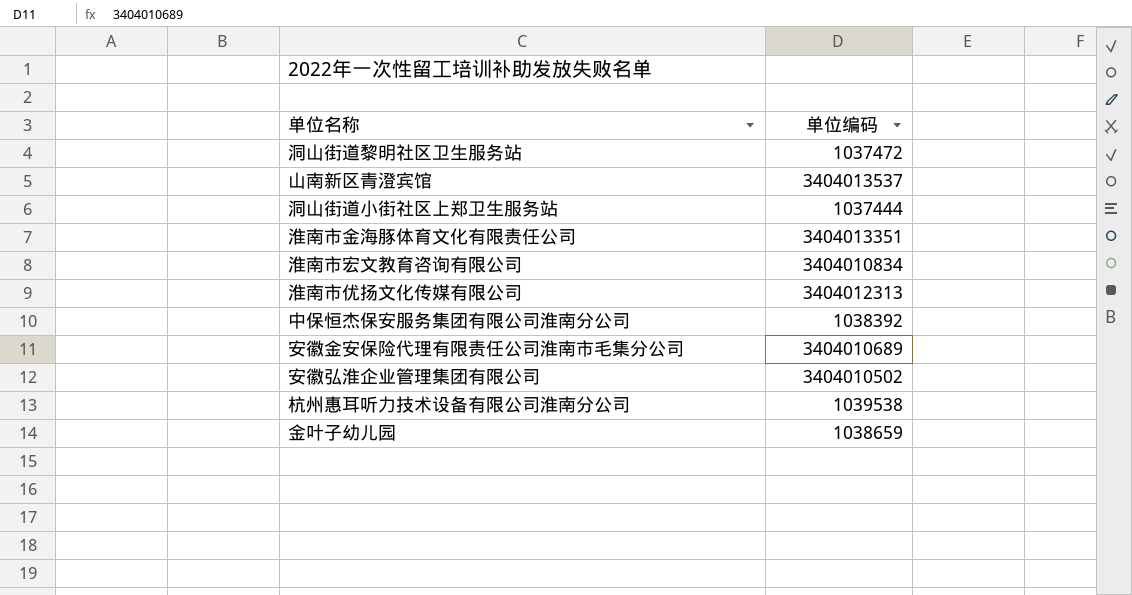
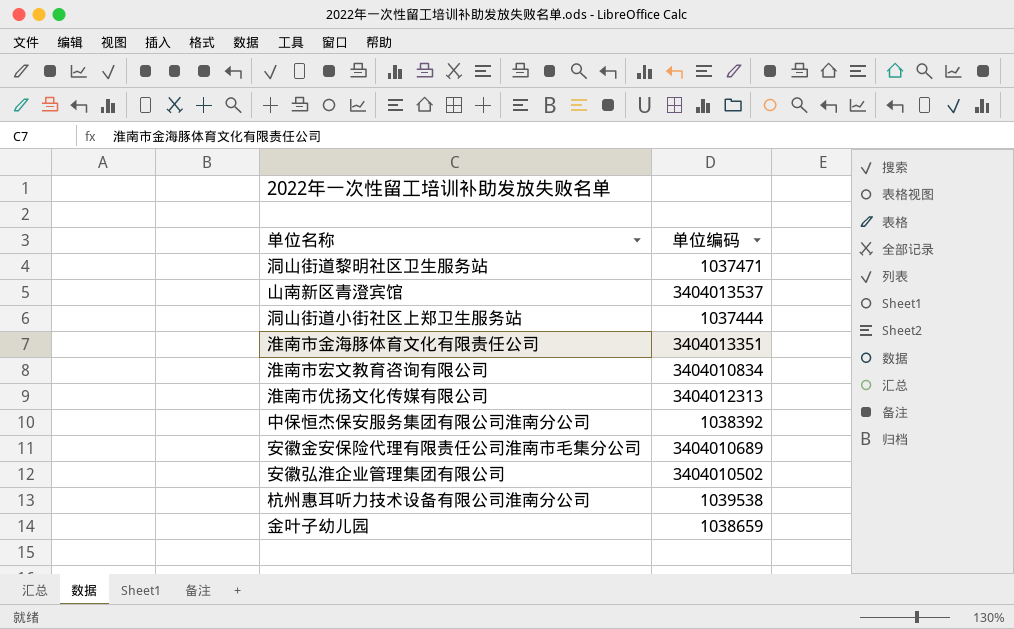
洞山街道黎明社区卫生服务站 | 单位编码: 1037472 -> 1037471

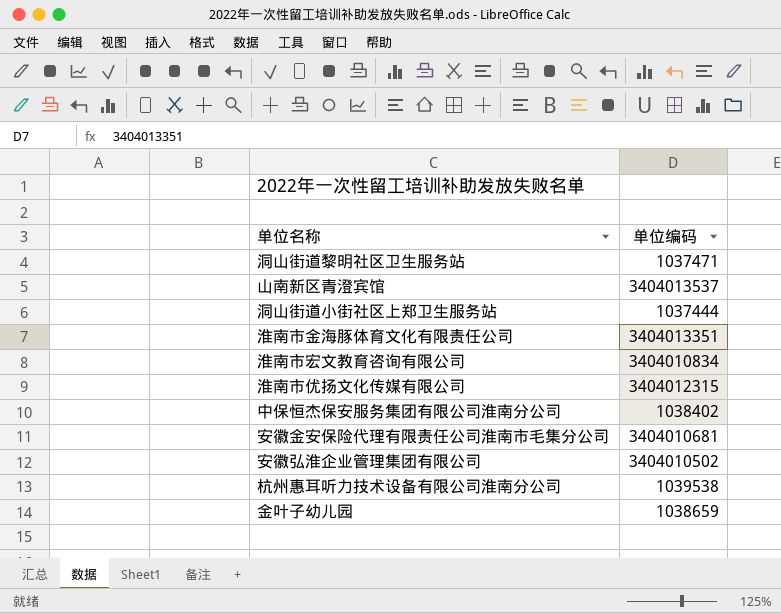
淮南市优扬文化传媒有限公司 | 单位编码: 3404012313 -> 3404012315
中保恒杰保安服务集团有限公司淮南分公司 | 单位编码: 1038392 -> 1038402
安徽金安保险代理有限责任公司淮南市毛集分公司 | 单位编码: 3404010689 -> 3404010681

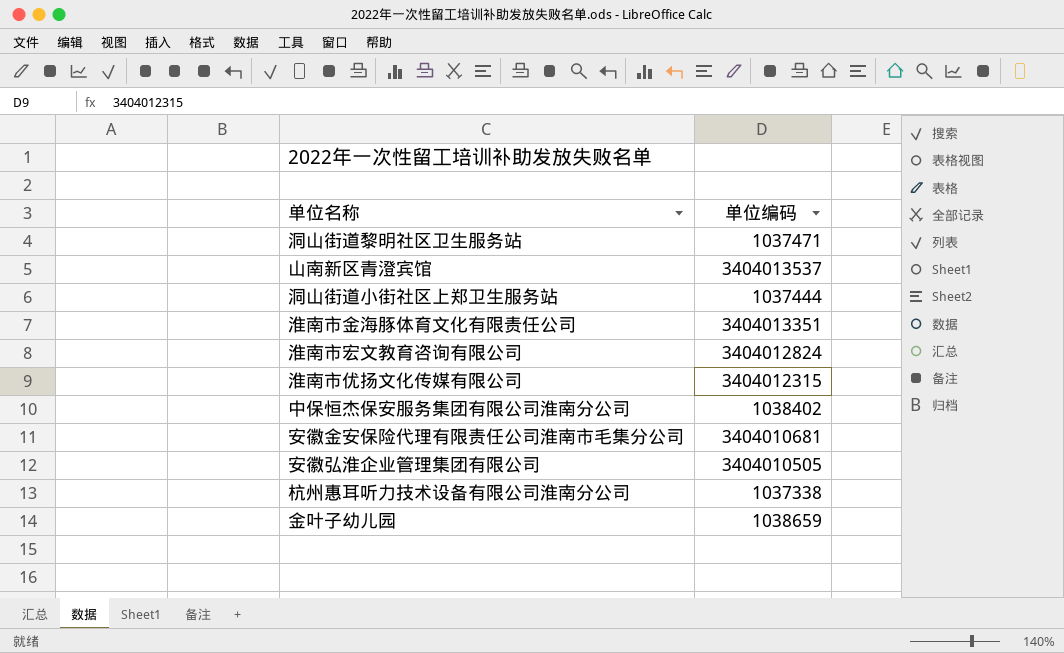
淮南市宏文教育咨询有限公司 | 单位编码: 3404010834 -> 3404012824
安徽弘淮企业管理集团有限公司 | 单位编码: 3404010502 -> 3404010505
杭州惠耳听力技术设备有限公司淮南分公司 | 单位编码: 1039538 -> 1037338

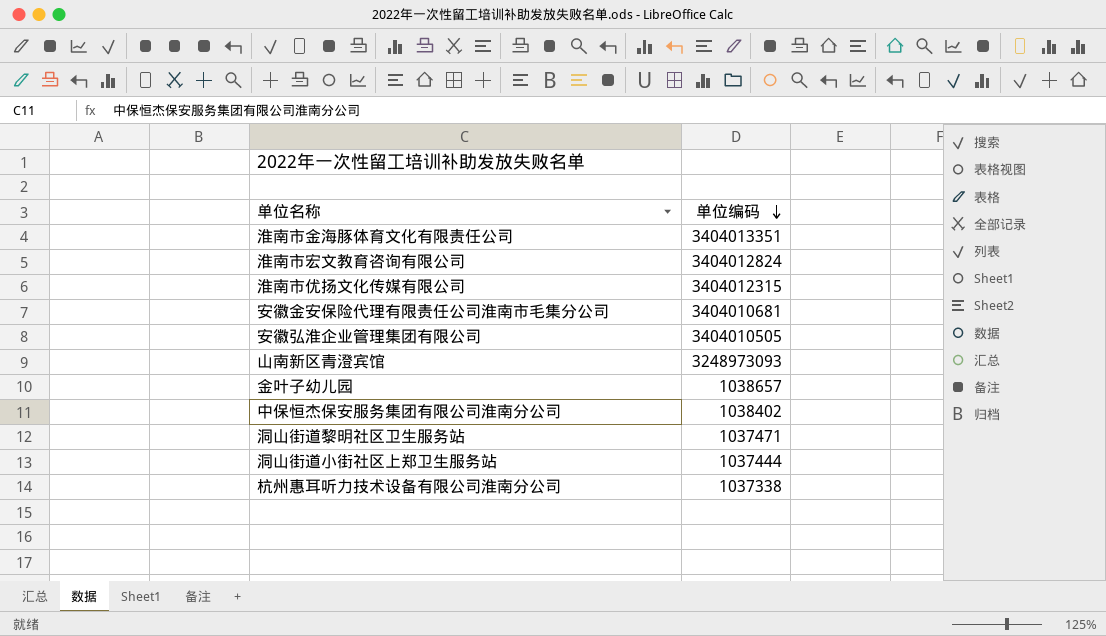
row order: none -> 单位编码 descending
山南新区青澄宾馆 | 单位编码: 3404013537 -> 3248973093
金叶子幼儿园 | 单位编码: 1038659 -> 1038657

